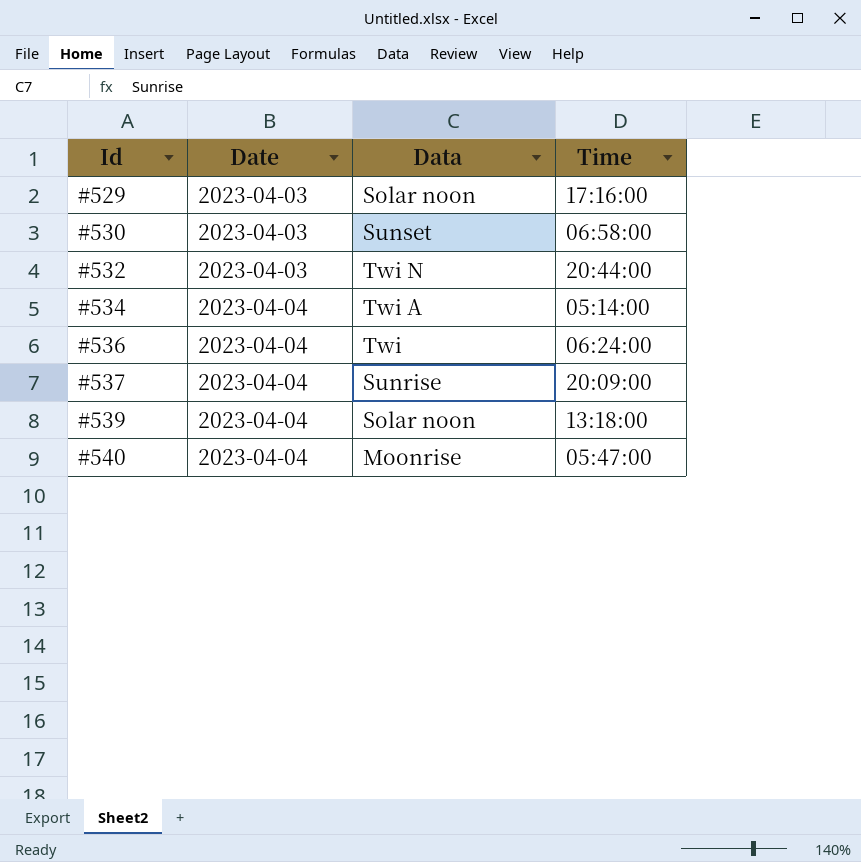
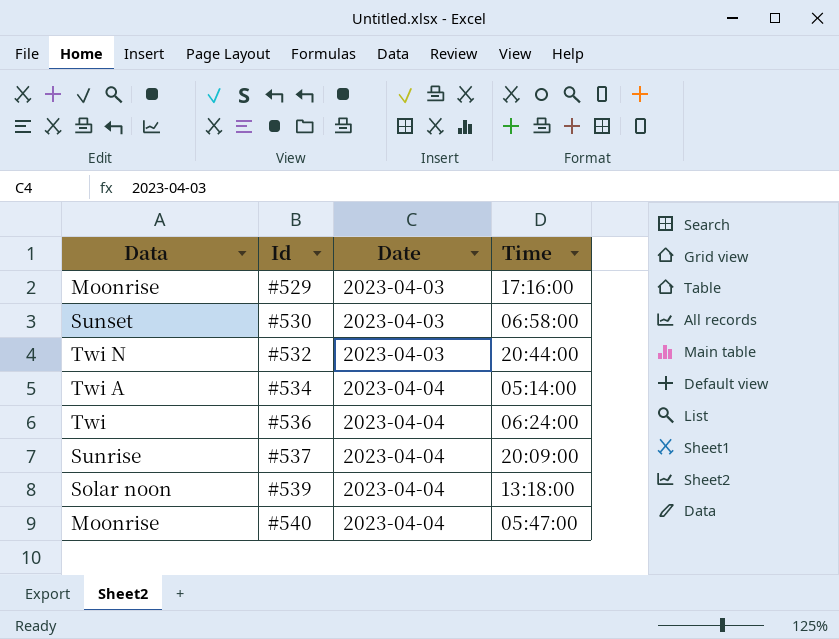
column Data | position: 3 -> 1
#529 | Data: Solar noon -> Moonrise

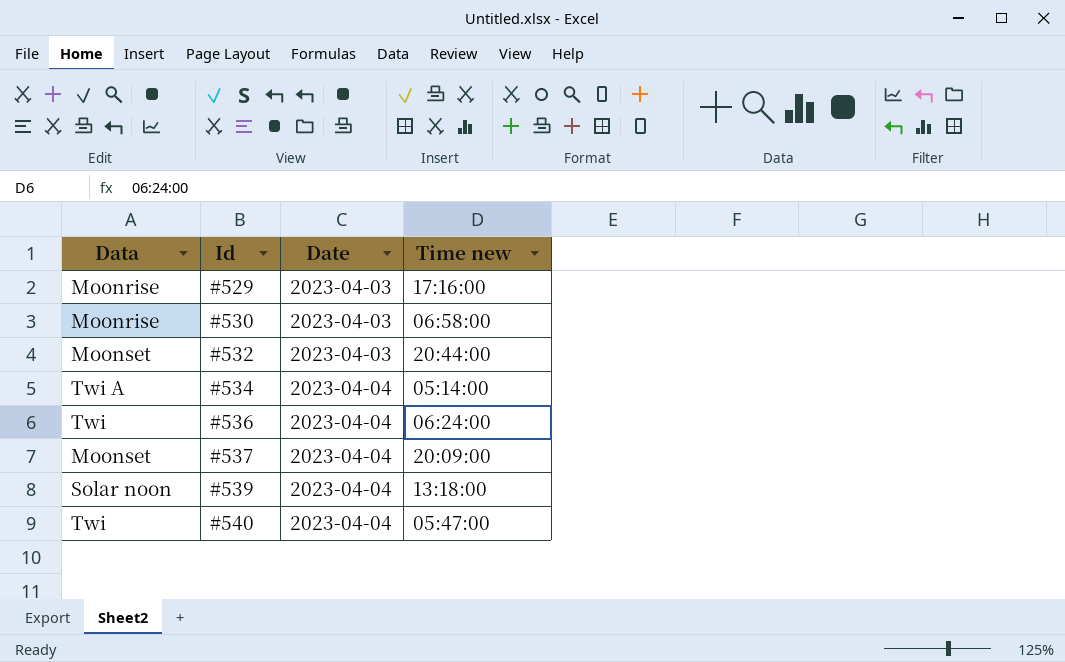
column name: Time -> Time new
#530 | Data: Sunset -> Moonrise
#532 | Data: Twi N -> Moonset
#537 | Data: Sunrise -> Moonset
#540 | Data: Moonrise -> Twi

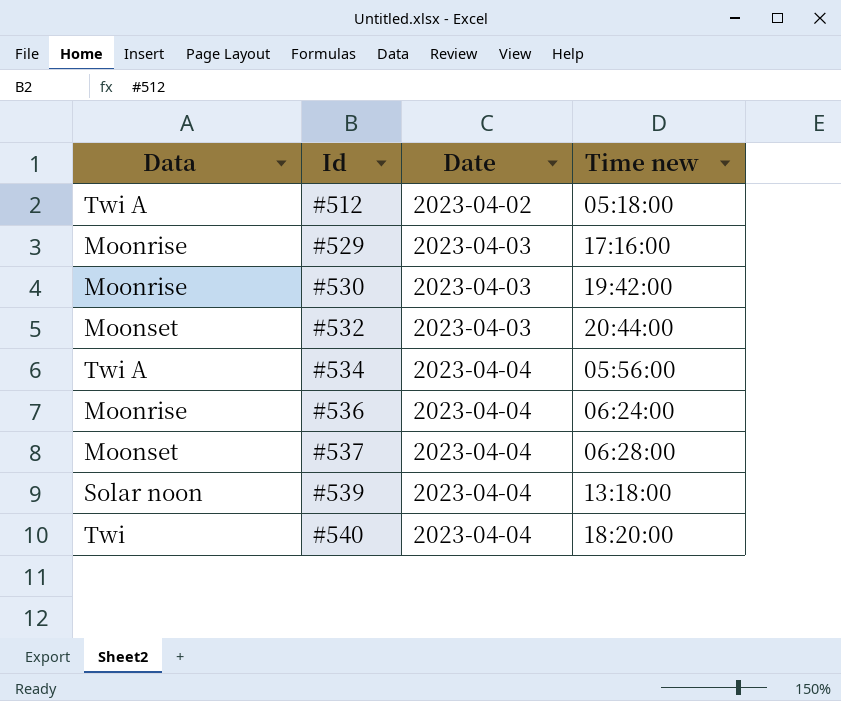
row #512: none -> Twi A | 2023-04-02 | 05:18:00
#530 | Time new: 06:58:00 -> 19:42:00
#534 | Time new: 05:14:00 -> 05:56:00
#536 | Data: Twi -> Moonrise
#537 | Time new: 20:09:00 -> 06:28:00
#540 | Time new: 05:47:00 -> 18:20:00

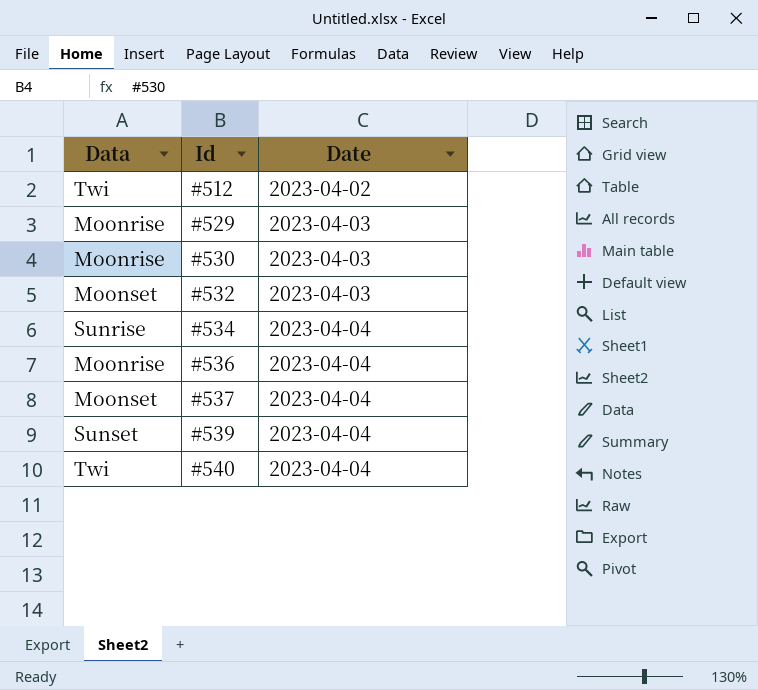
column Time new | position: 4 -> none
#512 | Data: Twi A -> Twi
#534 | Data: Twi A -> Sunrise
#539 | Data: Solar noon -> Sunset

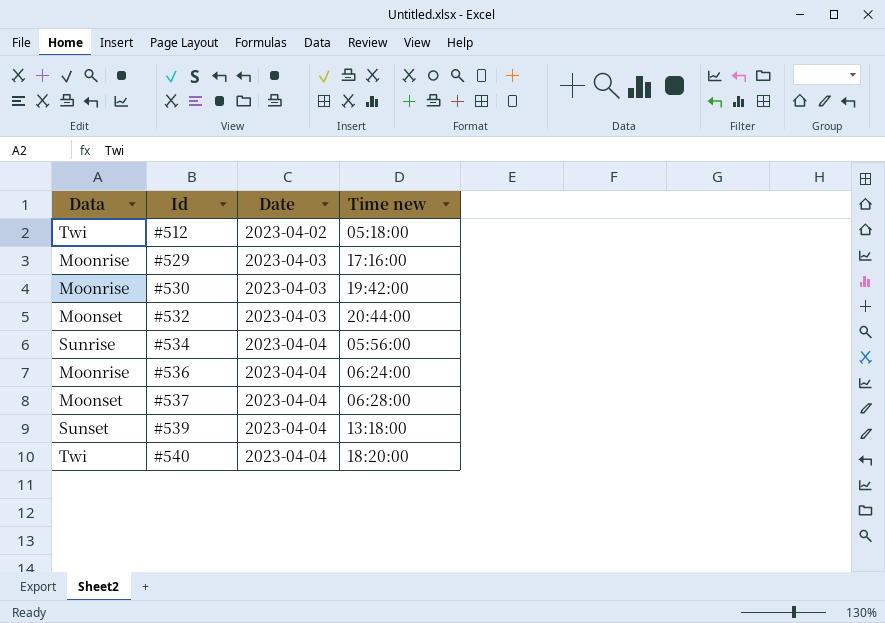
column Time new | position: none -> 4

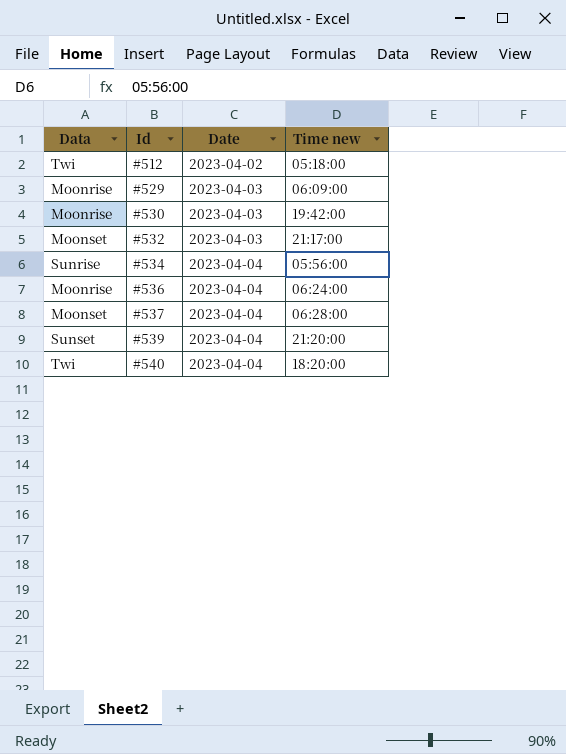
#529 | Time new: 17:16:00 -> 06:09:00
#532 | Time new: 20:44:00 -> 21:17:00
#539 | Time new: 13:18:00 -> 21:20:00

